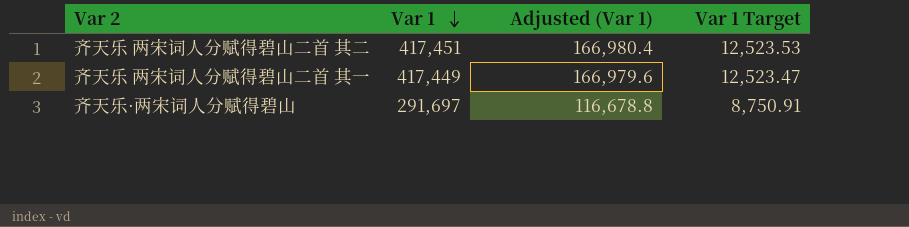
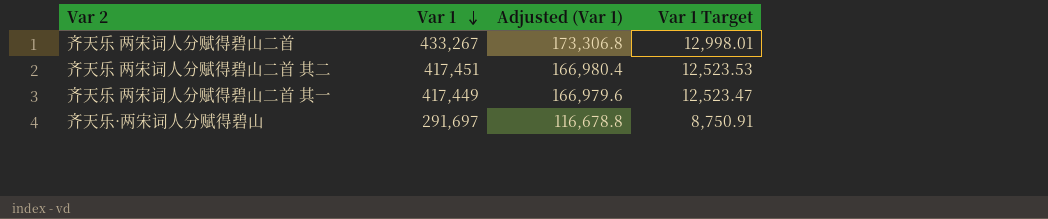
row 齐天乐 两宋词人分赋得碧山二首: none -> 433,267 | 173,306.8 | 12,998.01

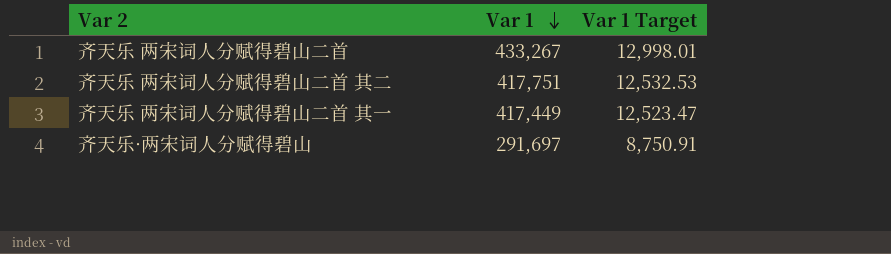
column Adjusted (Var 1) | formula: [Var 1] * 0.4 -> none
齐天乐 两宋词人分赋得碧山二首 其二 | Var 1: 417,451 -> 417,751
齐天乐 两宋词人分赋得碧山二首 其二 | Var 1 Target: 12,523.53 -> 12,532.53

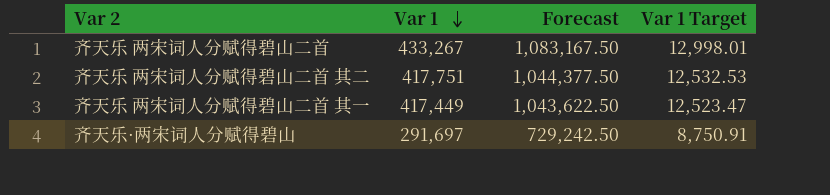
column Forecast | formula: none -> [Var 1] * 2.5

